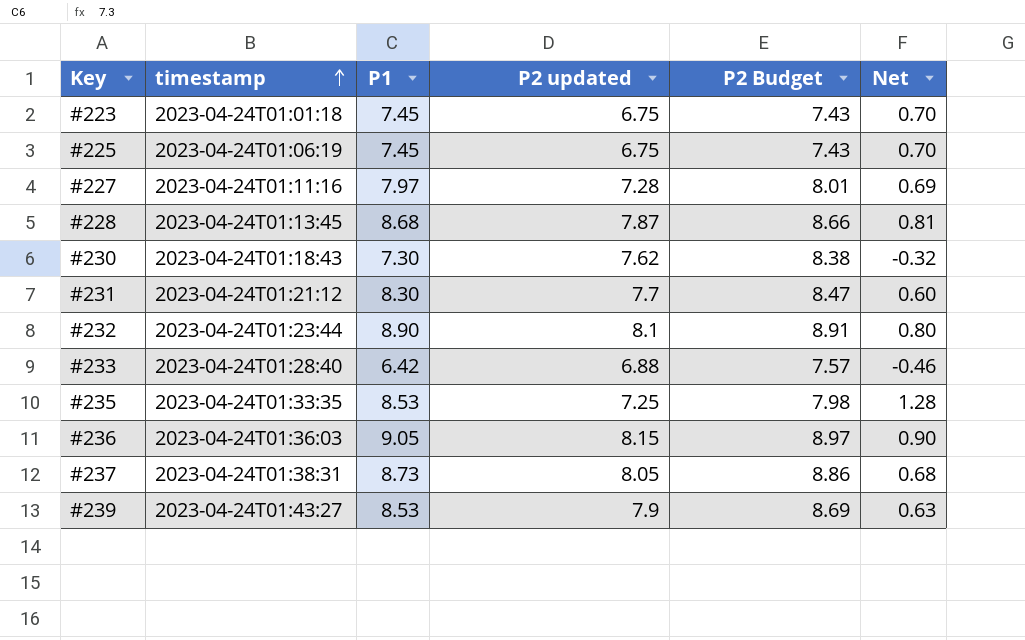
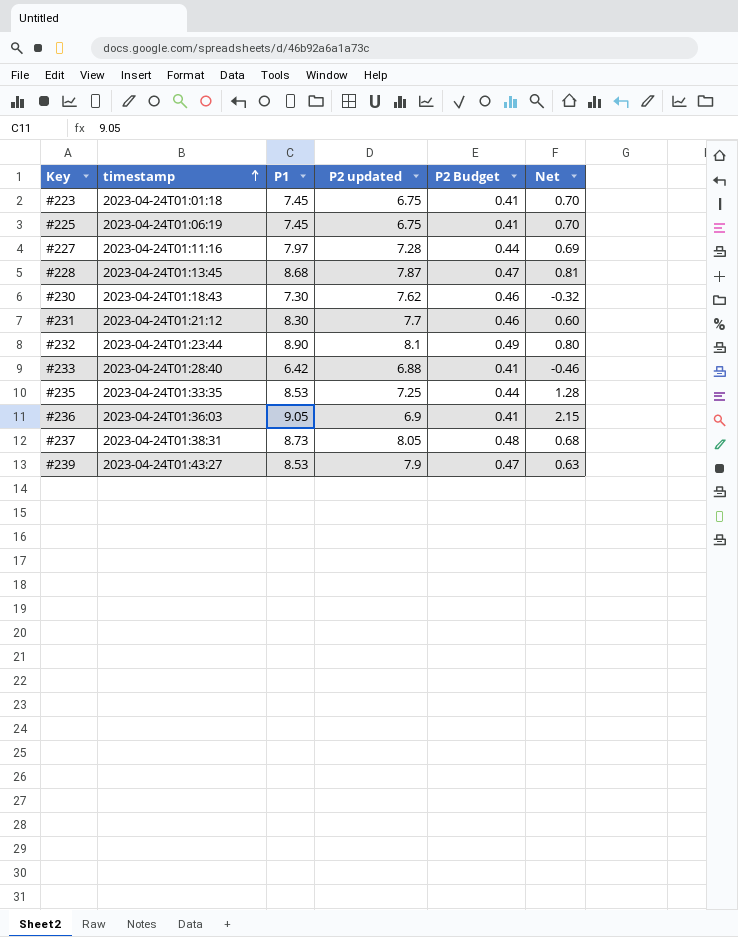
column P2 Budget | formula: [P2 updated] * 1.1 -> [P2 updated] * 0.06
#236 | P2 updated: 8.15 -> 6.9
#236 | Net: 0.90 -> 2.15

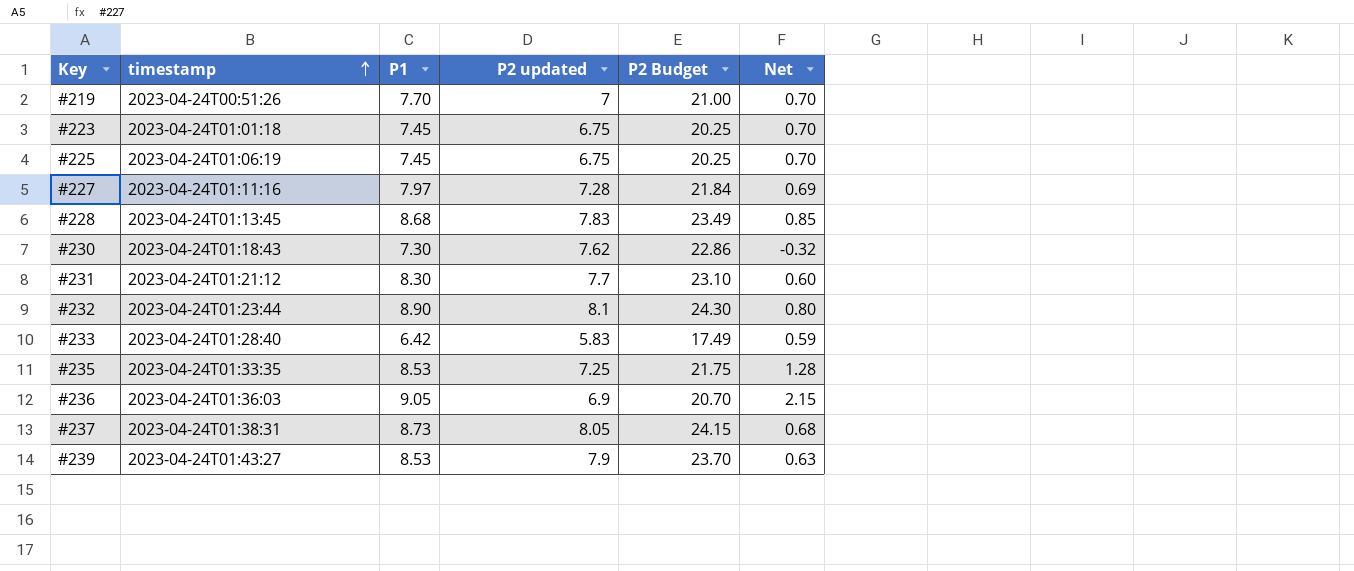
column P2 Budget | formula: [P2 updated] * 0.06 -> [P2 updated] * 3
row #219: none -> 2023-04-24T00:51:26 | 7.70 | 7 | 21.00 | 0.70
#228 | P2 updated: 7.87 -> 7.83
#228 | Net: 0.81 -> 0.85
#233 | P2 updated: 6.88 -> 5.83
#233 | Net: -0.46 -> 0.59

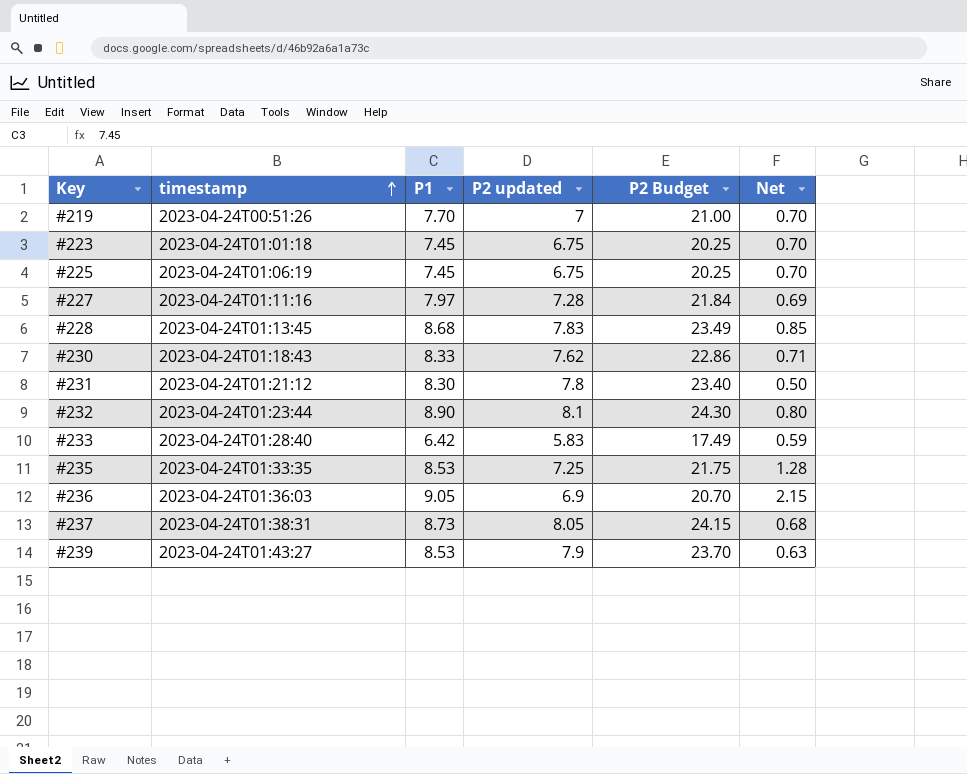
#230 | P1: 7.30 -> 8.33
#230 | Net: -0.32 -> 0.71
#231 | P2 updated: 7.7 -> 7.8
#231 | P2 Budget: 23.10 -> 23.40
#231 | Net: 0.60 -> 0.50

